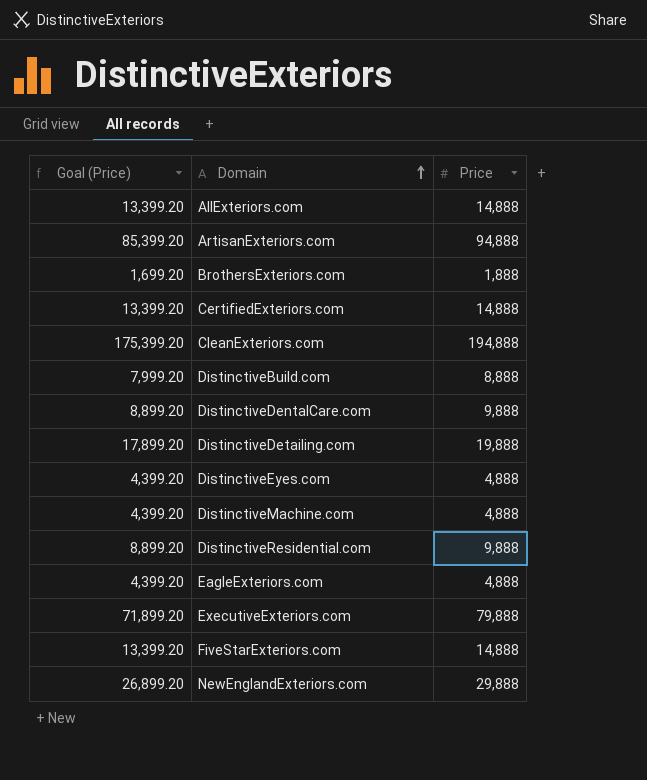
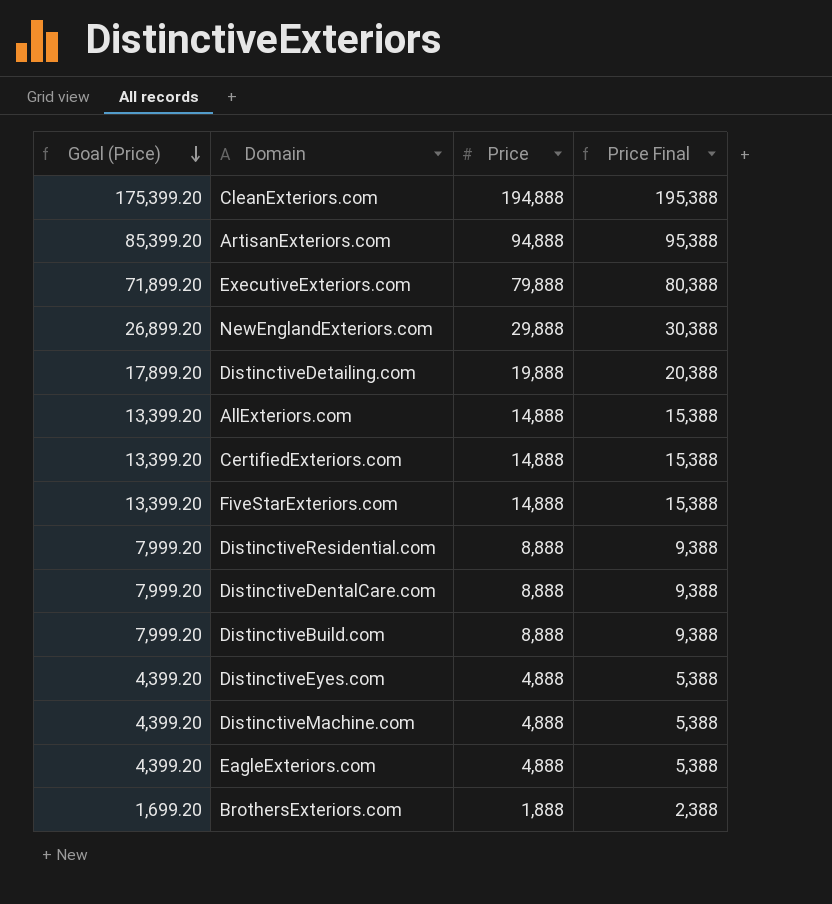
row order: Domain ascending -> Goal (Price) descending
column Price Final | formula: none -> [Price] + 500
DistinctiveResidential.com | Goal (Price): 8,899.20 -> 7,999.20
DistinctiveResidential.com | Price: 9,888 -> 8,888
DistinctiveDentalCare.com | Goal (Price): 8,899.20 -> 7,999.20
DistinctiveDentalCare.com | Price: 9,888 -> 8,888

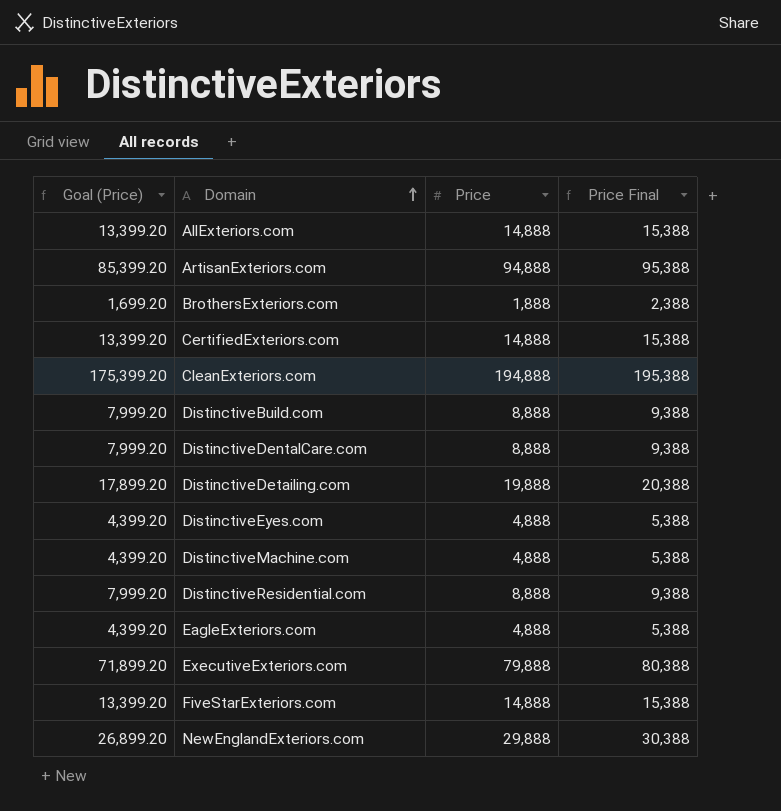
row order: Goal (Price) descending -> Domain ascending

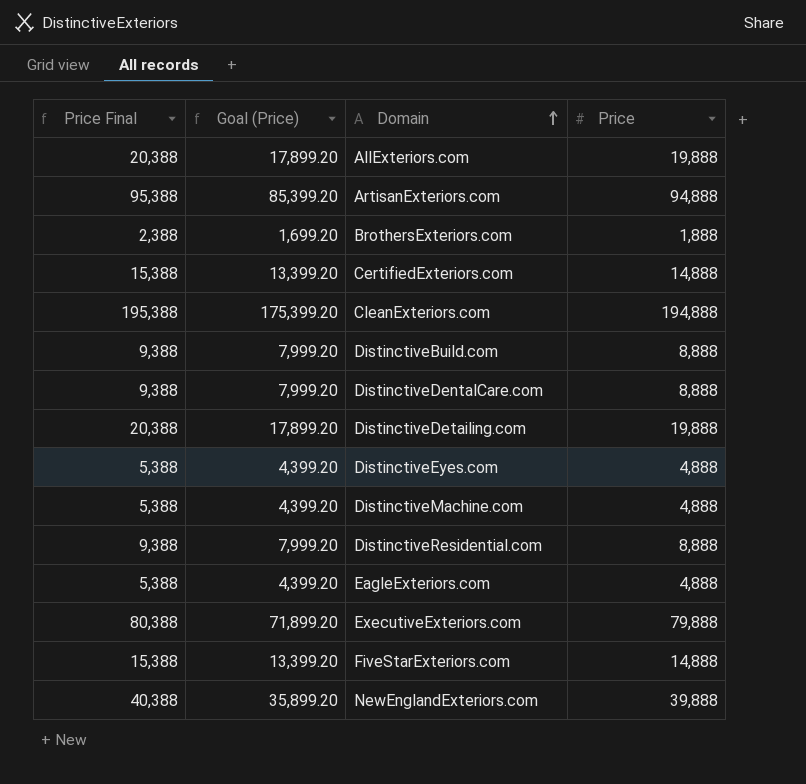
column Price Final | position: 4 -> 1
AllExteriors.com | Price Final: 15,388 -> 20,388
AllExteriors.com | Goal (Price): 13,399.20 -> 17,899.20
AllExteriors.com | Price: 14,888 -> 19,888
NewEnglandExteriors.com | Price Final: 30,388 -> 40,388
NewEnglandExteriors.com | Goal (Price): 26,899.20 -> 35,899.20
NewEnglandExteriors.com | Price: 29,888 -> 39,888

